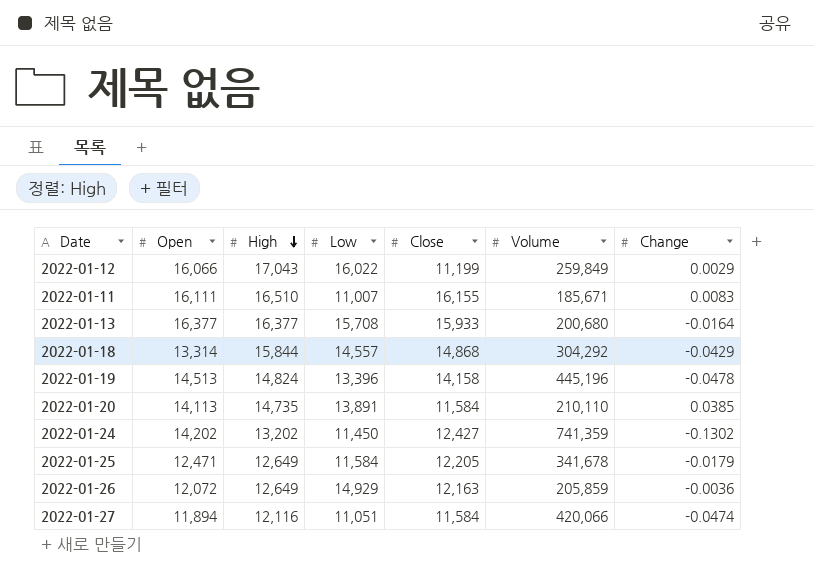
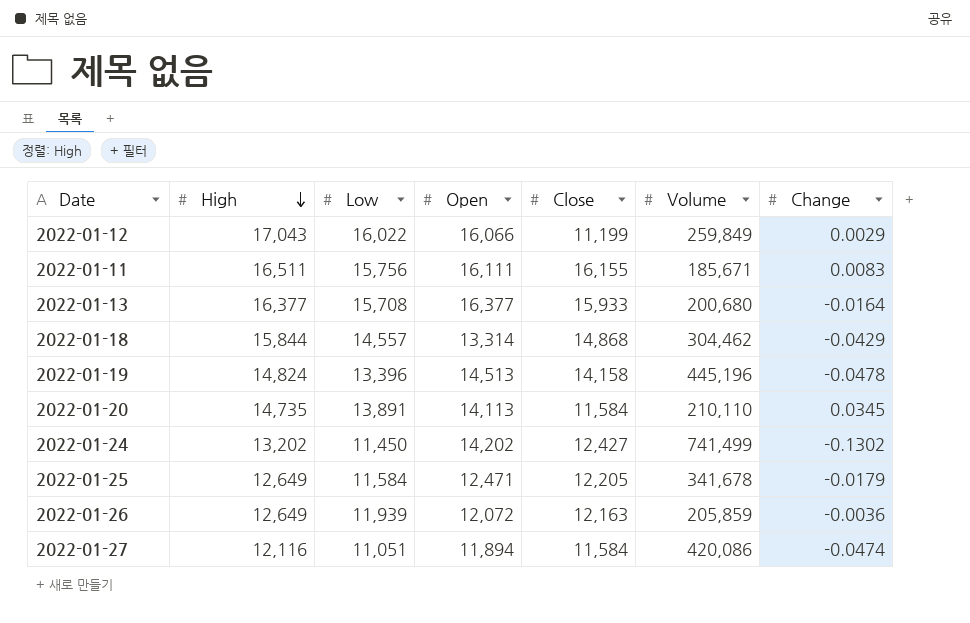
column Open | position: 2 -> 4
2022-01-11 | High: 16,510 -> 16,511
2022-01-11 | Low: 11,007 -> 15,756
2022-01-18 | Volume: 304,292 -> 304,462
2022-01-20 | Change: 0.0385 -> 0.0345
2022-01-24 | Volume: 741,359 -> 741,499
2022-01-26 | Low: 14,929 -> 11,939
2022-01-27 | Volume: 420,066 -> 420,086

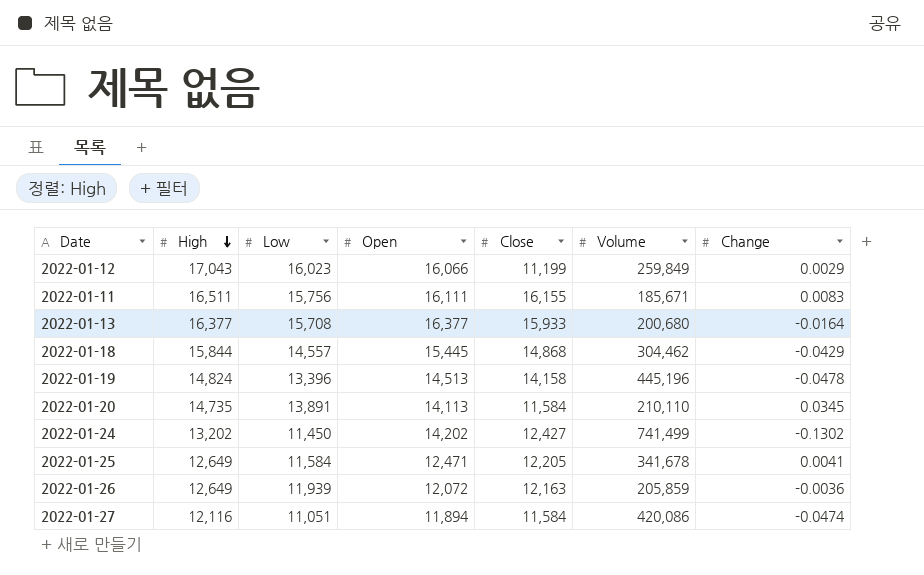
2022-01-12 | Low: 16,022 -> 16,023
2022-01-18 | Open: 13,314 -> 15,445
2022-01-25 | Change: -0.0179 -> 0.0041

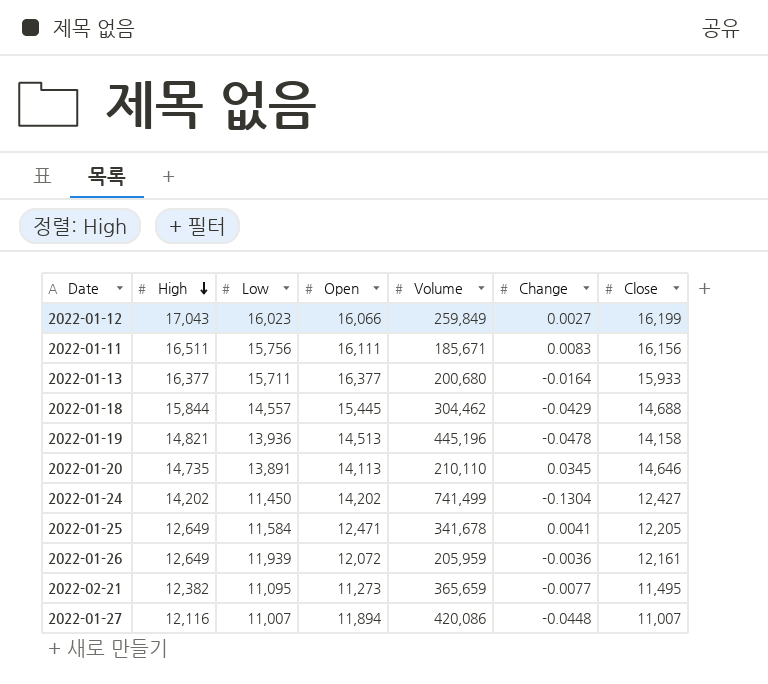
column Close | position: 5 -> 7
2022-01-12 | Change: 0.0029 -> 0.0027
2022-01-12 | Close: 11,199 -> 16,199
2022-01-11 | Close: 16,155 -> 16,156
2022-01-13 | Low: 15,708 -> 15,711
2022-01-18 | Close: 14,868 -> 14,688
2022-01-19 | High: 14,824 -> 14,821
2022-01-19 | Low: 13,396 -> 13,936
2022-01-20 | Close: 11,584 -> 14,646
2022-01-24 | High: 13,202 -> 14,202
2022-01-24 | Change: -0.1302 -> -0.1304
2022-01-26 | Volume: 205,859 -> 205,959
2022-01-26 | Close: 12,163 -> 12,161
row 2022-02-21: none -> 12,382 | 11,095 | 11,273 | 365,659 | -0.0077 | 11,495
2022-01-27 | Low: 11,051 -> 11,007
2022-01-27 | Change: -0.0474 -> -0.0448
2022-01-27 | Close: 11,584 -> 11,007

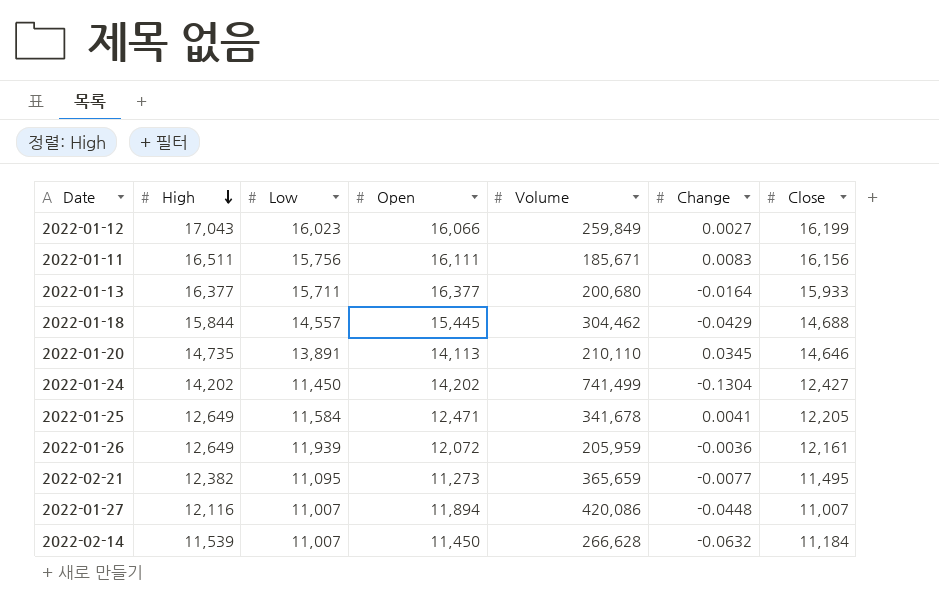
row 2022-01-19: 14,821 | 13,936 | 14,513 | 445,196 | -0.0478 | 14,158 -> none
row 2022-02-14: none -> 11,539 | 11,007 | 11,450 | 266,628 | -0.0632 | 11,184

